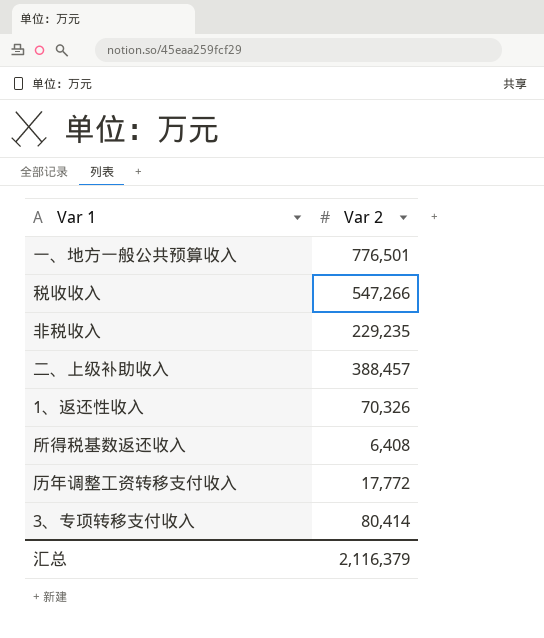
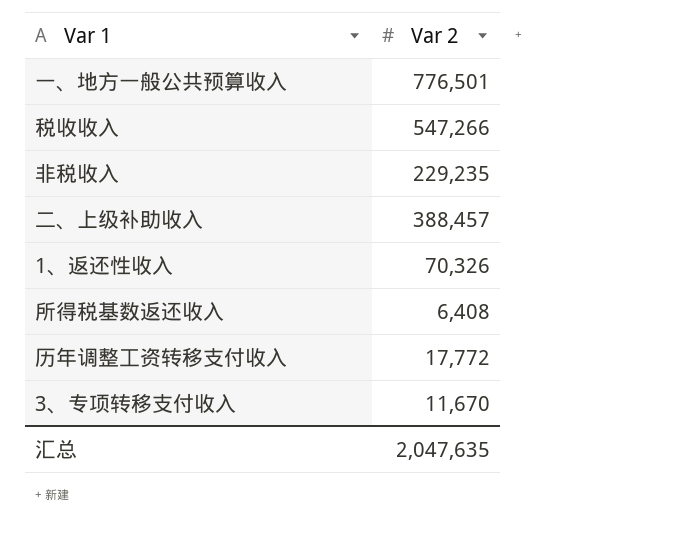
3、专项转移支付收入 | Var 2: 80,414 -> 11,670
汇总 | Var 2: 2,116,379 -> 2,047,635

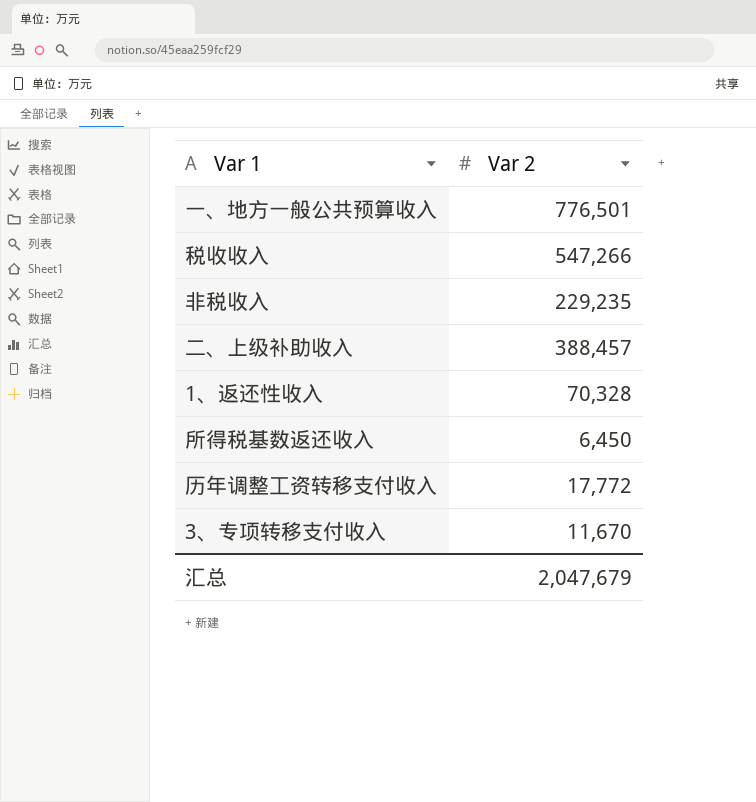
1、返还性收入 | Var 2: 70,326 -> 70,328
所得税基数返还收入 | Var 2: 6,408 -> 6,450
汇总 | Var 2: 2,047,635 -> 2,047,679

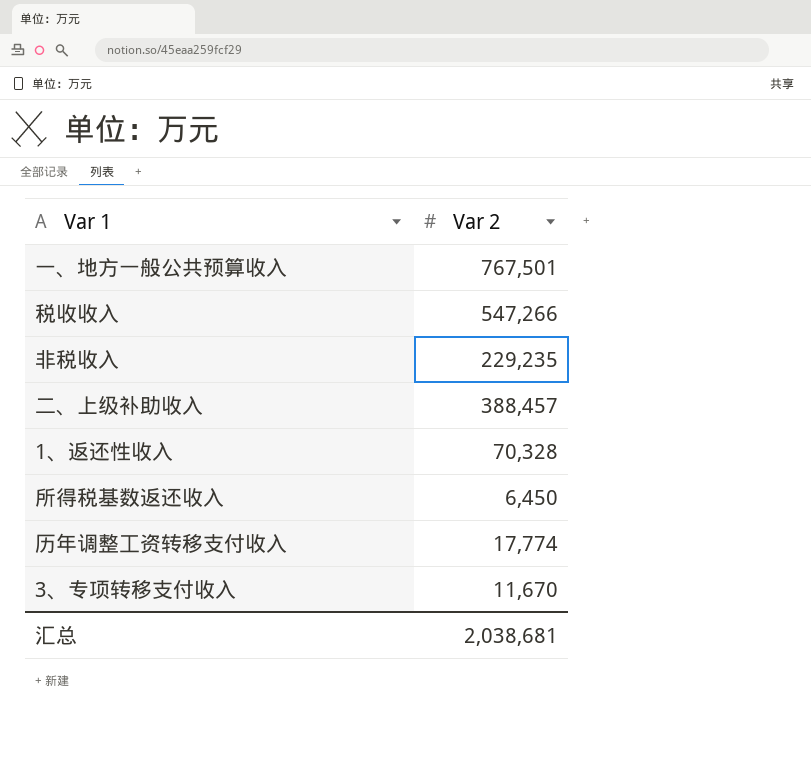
一、地方一般公共预算收入 | Var 2: 776,501 -> 767,501
历年调整工资转移支付收入 | Var 2: 17,772 -> 17,774
汇总 | Var 2: 2,047,679 -> 2,038,681

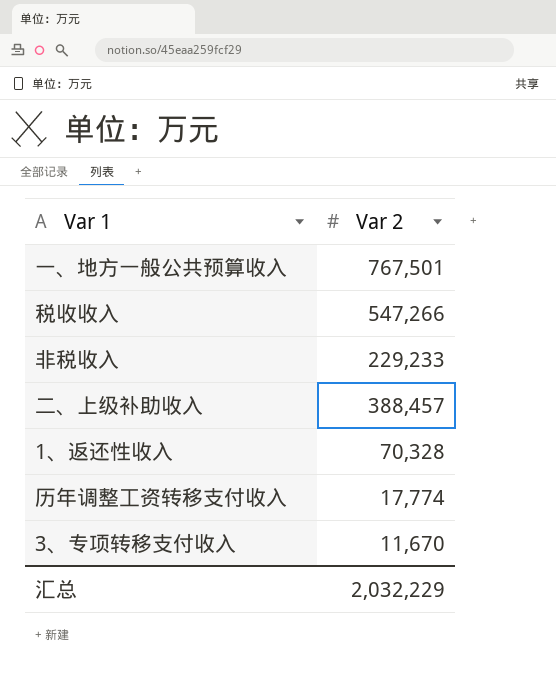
row 所得税基数返还收入: 6,450 -> none
非税收入 | Var 2: 229,235 -> 229,233
汇总 | Var 2: 2,038,681 -> 2,032,229

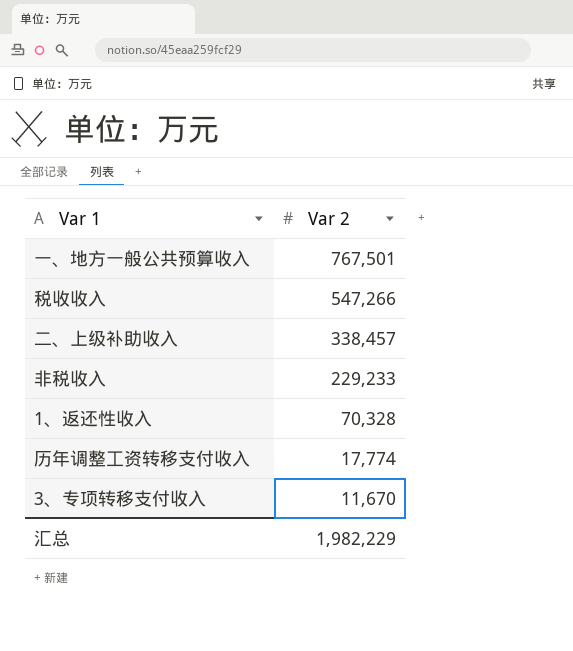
row order: none -> Var 2 descending
二、上级补助收入 | Var 2: 388,457 -> 338,457
汇总 | Var 2: 2,032,229 -> 1,982,229

